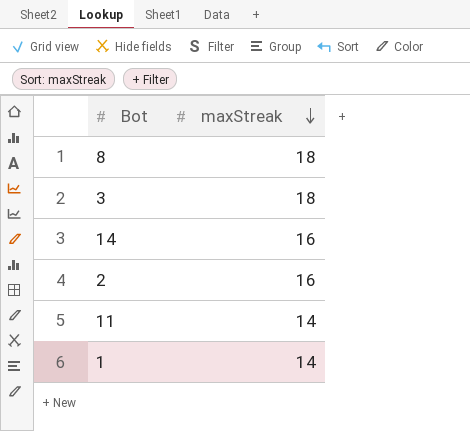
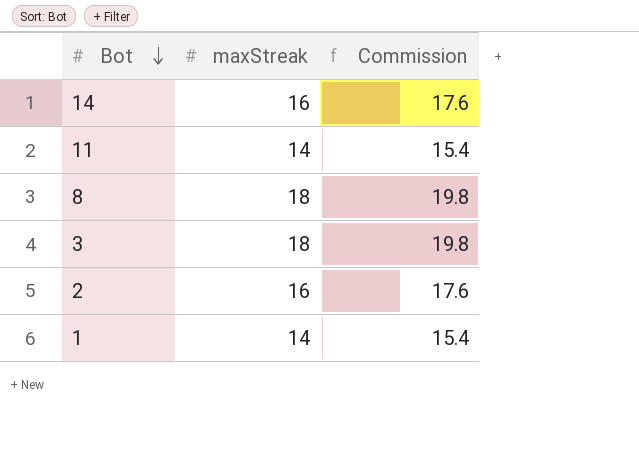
row order: maxStreak descending -> Bot descending
column Commission | formula: none -> [maxStreak] * 1.1

